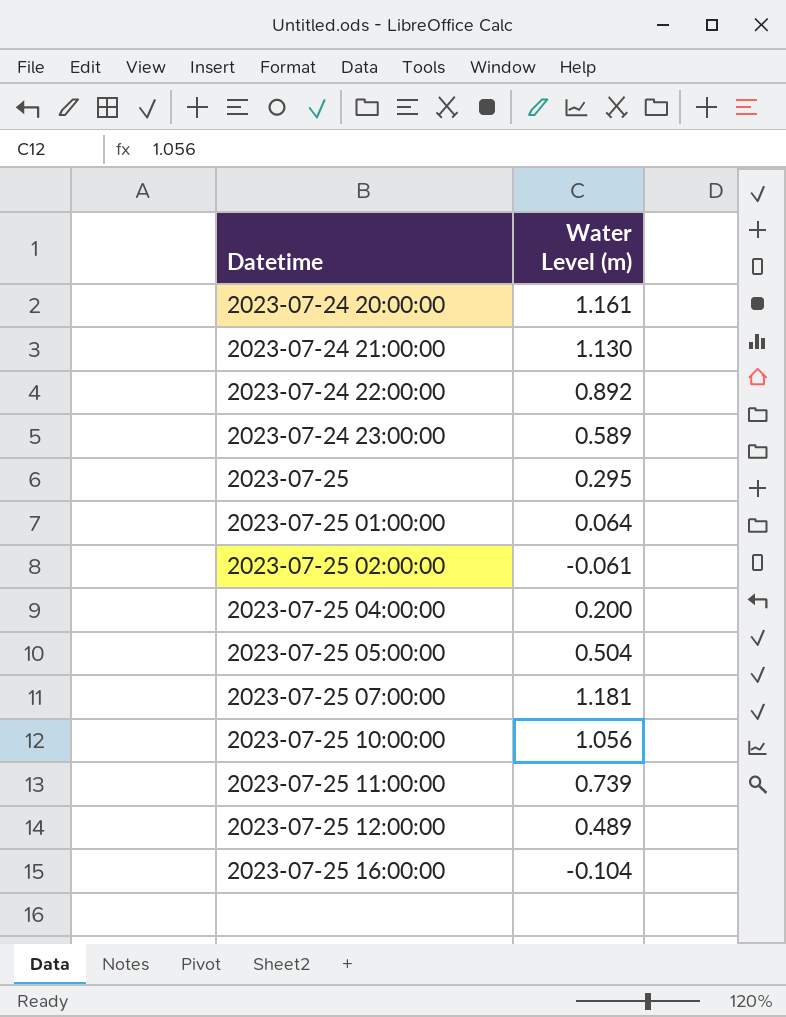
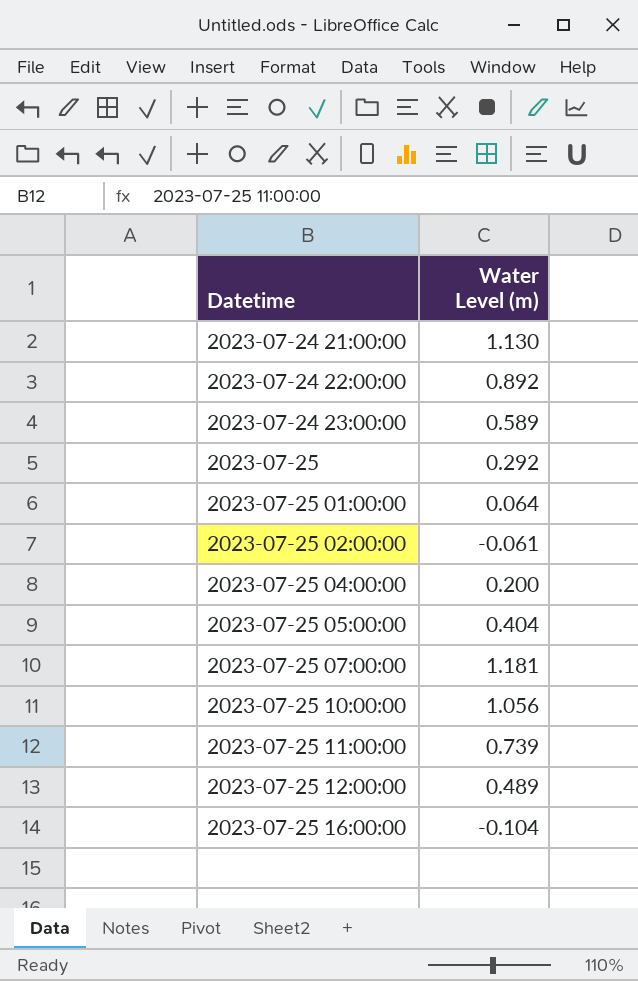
row 2023-07-24 20:00:00: 1.161 -> none
2023-07-25 | Water Level (m): 0.295 -> 0.292
2023-07-25 05:00:00 | Water Level (m): 0.504 -> 0.404

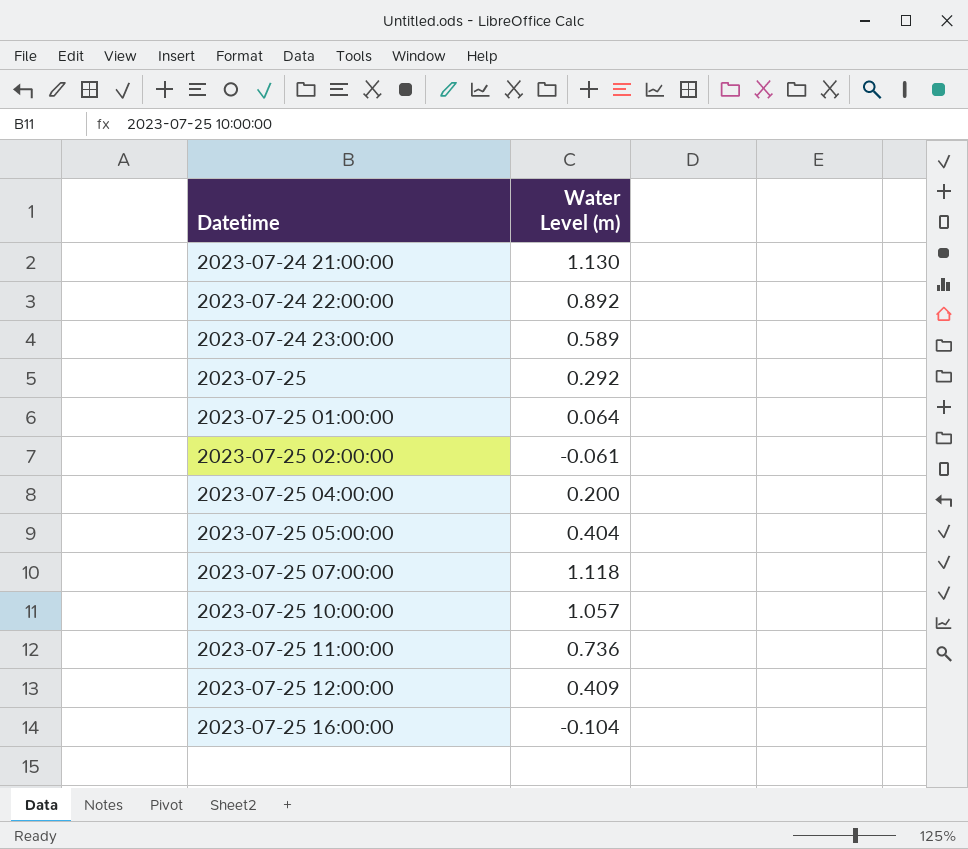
2023-07-25 07:00:00 | Water Level (m): 1.181 -> 1.118
2023-07-25 10:00:00 | Water Level (m): 1.056 -> 1.057
2023-07-25 11:00:00 | Water Level (m): 0.739 -> 0.736
2023-07-25 12:00:00 | Water Level (m): 0.489 -> 0.409

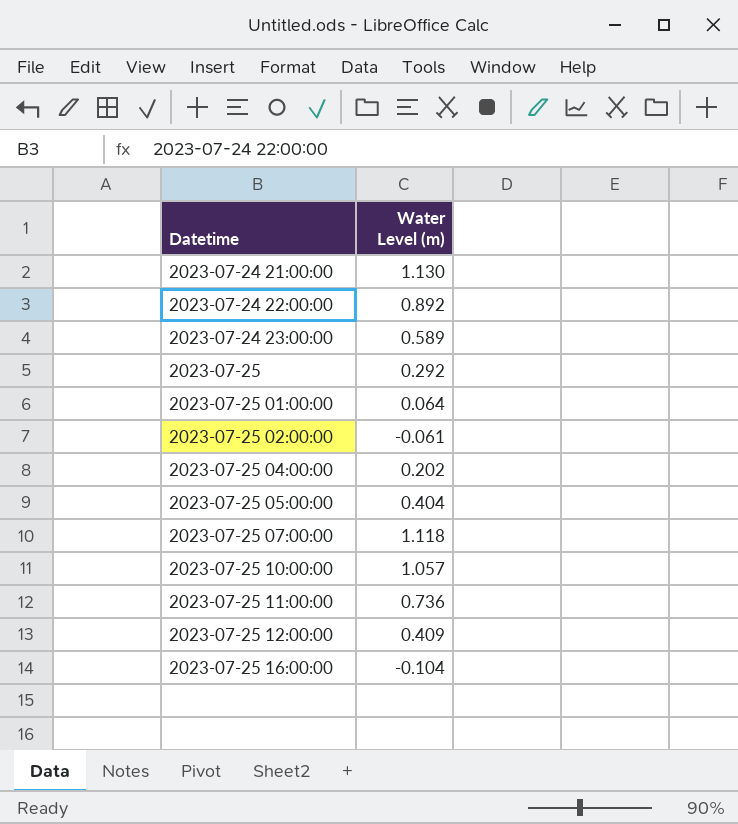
2023-07-25 04:00:00 | Water Level (m): 0.200 -> 0.202

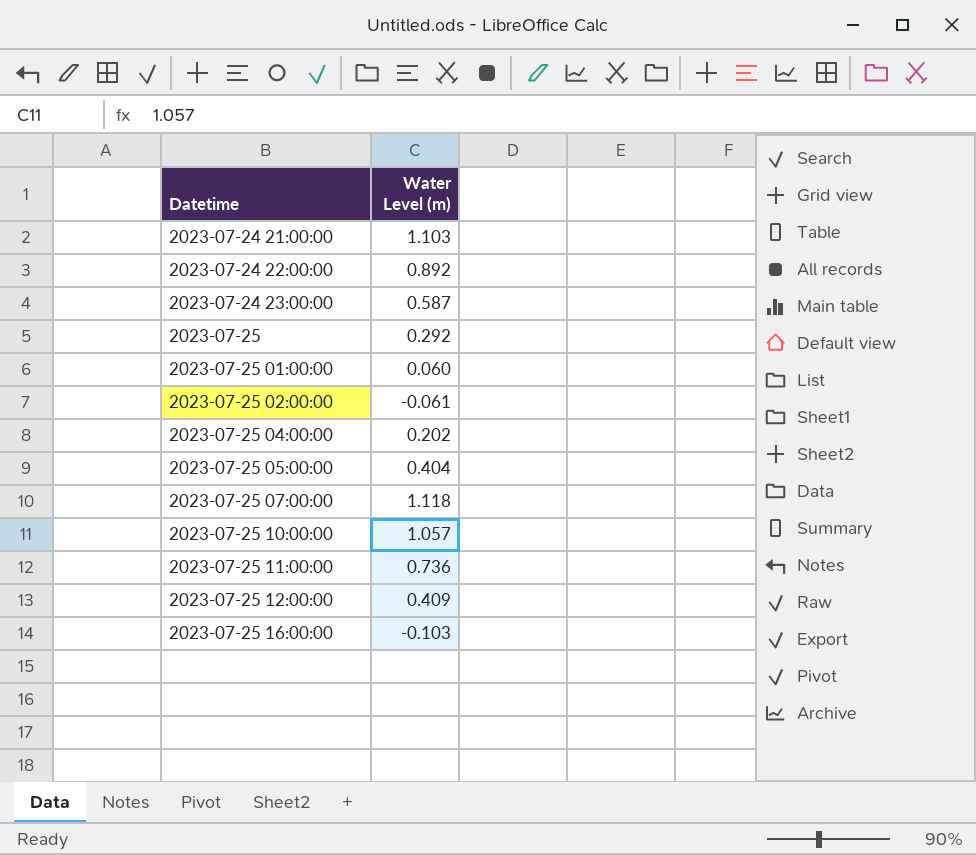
2023-07-24 21:00:00 | Water Level (m): 1.130 -> 1.103
2023-07-24 23:00:00 | Water Level (m): 0.589 -> 0.587
2023-07-25 01:00:00 | Water Level (m): 0.064 -> 0.060
2023-07-25 16:00:00 | Water Level (m): -0.104 -> -0.103

